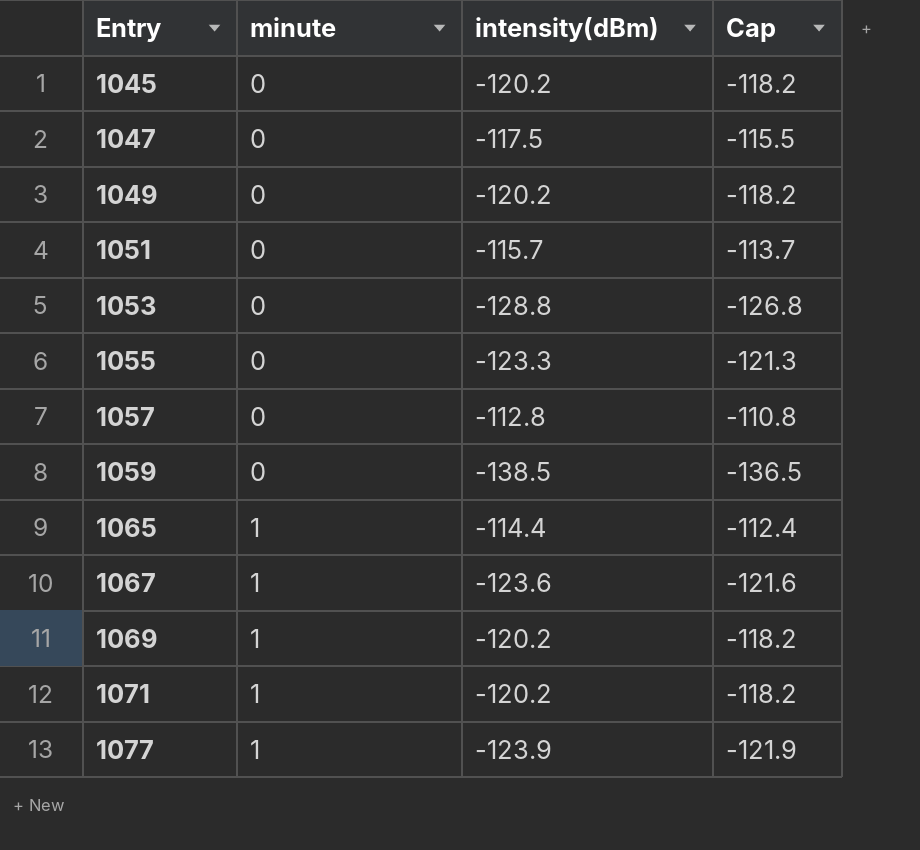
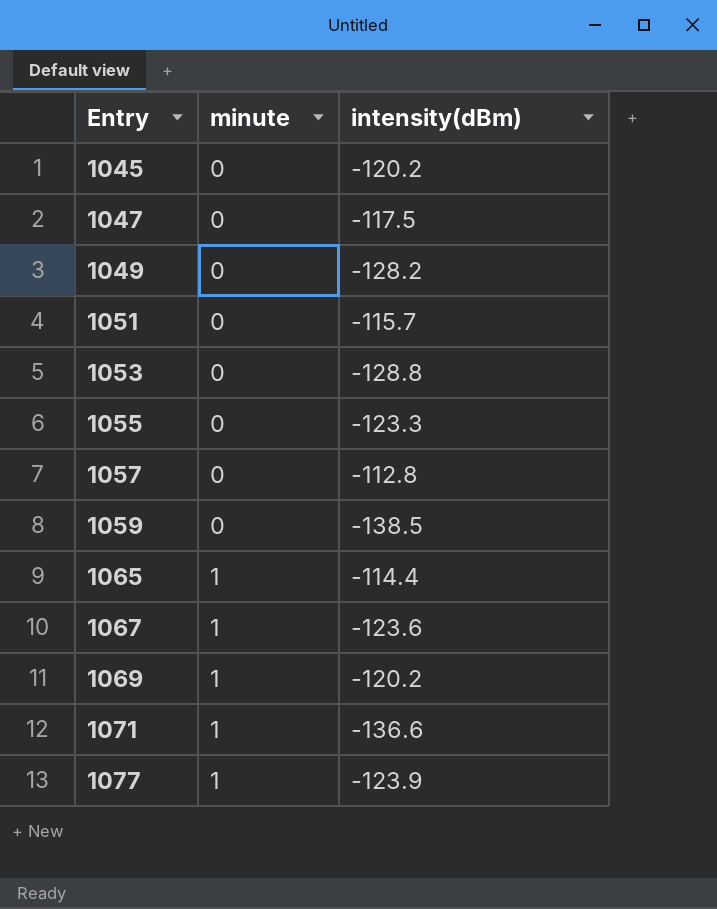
column Cap | formula: [intensity(dBm)] + 2 -> none
1049 | intensity(dBm): -120.2 -> -128.2
1071 | intensity(dBm): -120.2 -> -136.6

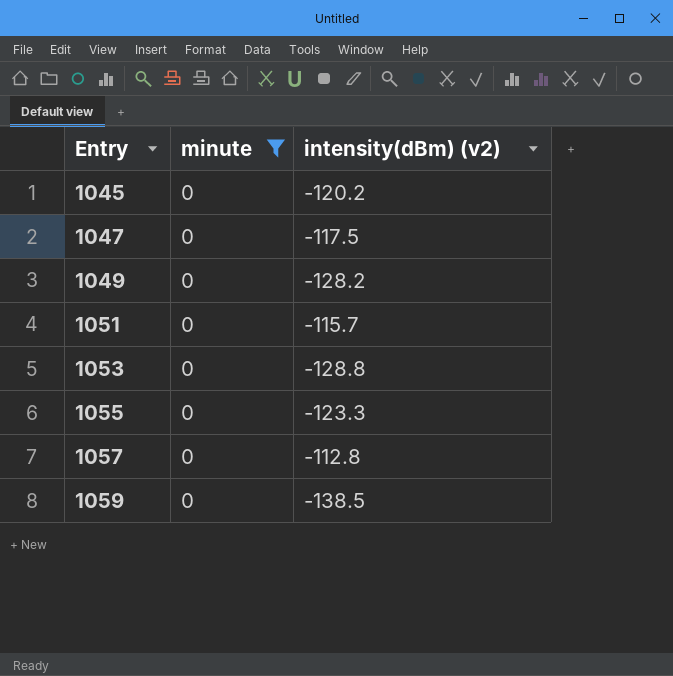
filter: none -> minute = 0
column name: intensity(dBm) -> intensity(dBm) (v2)

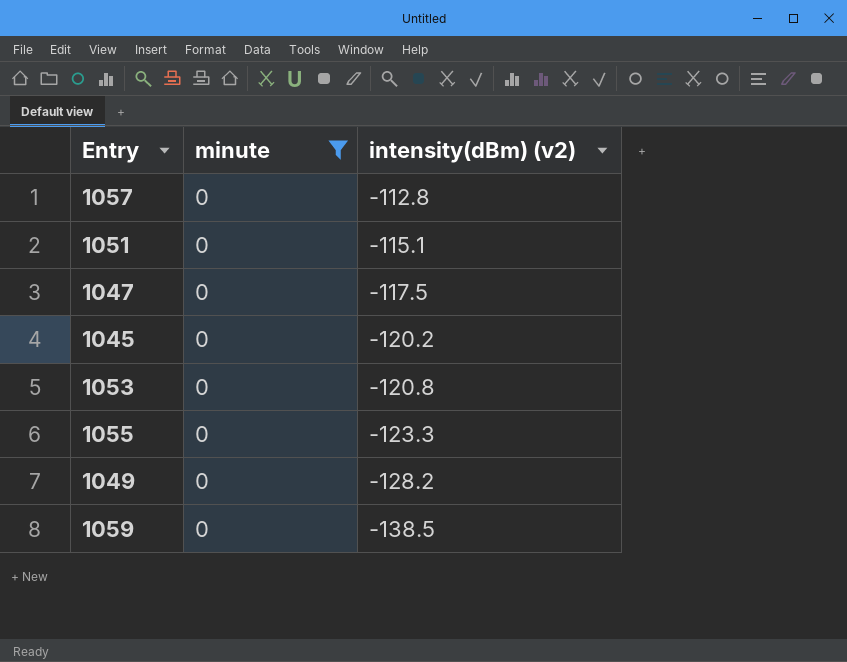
row order: Entry ascending -> intensity(dBm) (v2) descending
1051 | intensity(dBm) (v2): -115.7 -> -115.1
1053 | intensity(dBm) (v2): -128.8 -> -120.8

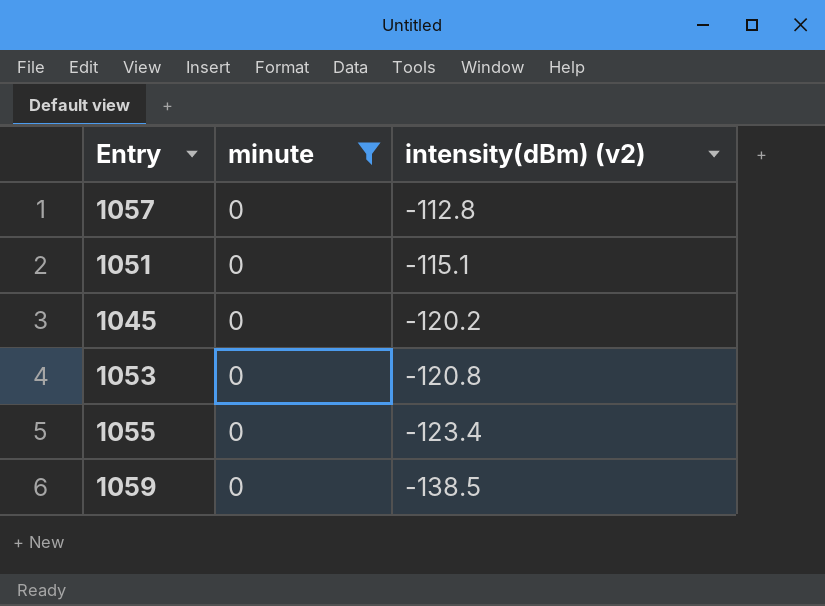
row 1047: 0 | -117.5 -> none
row 1049: 0 | -128.2 -> none
1055 | intensity(dBm) (v2): -123.3 -> -123.4

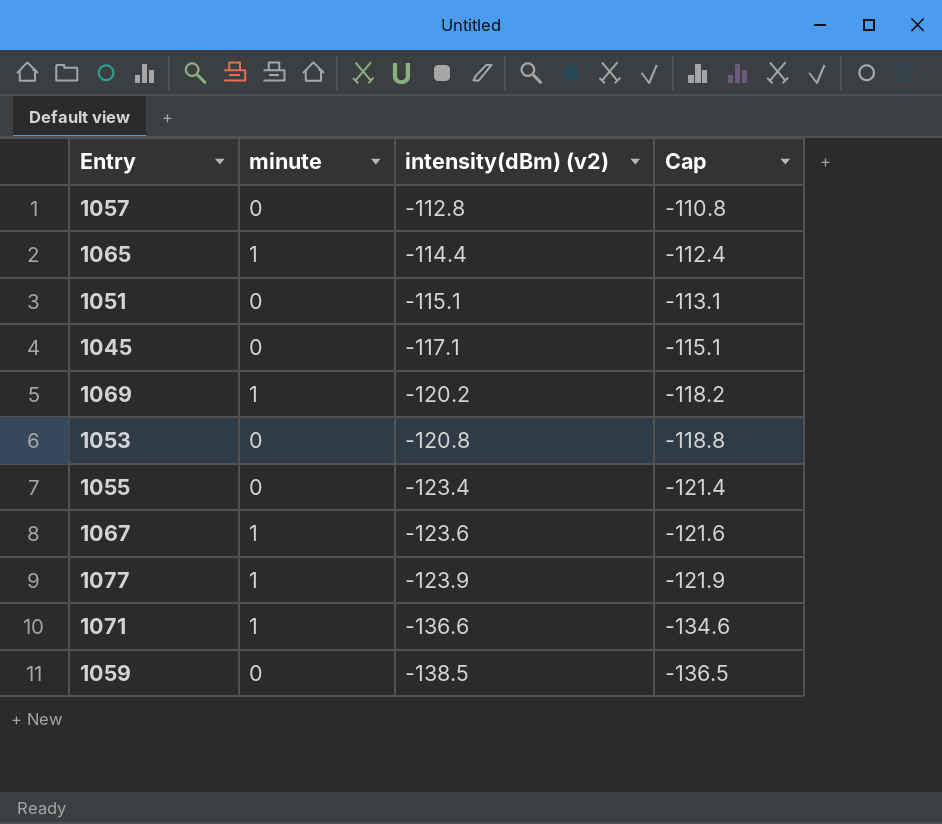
filter: minute = 0 -> none
column Cap | formula: none -> [intensity(dBm) (v2)] + 2
1045 | intensity(dBm) (v2): -120.2 -> -117.1

